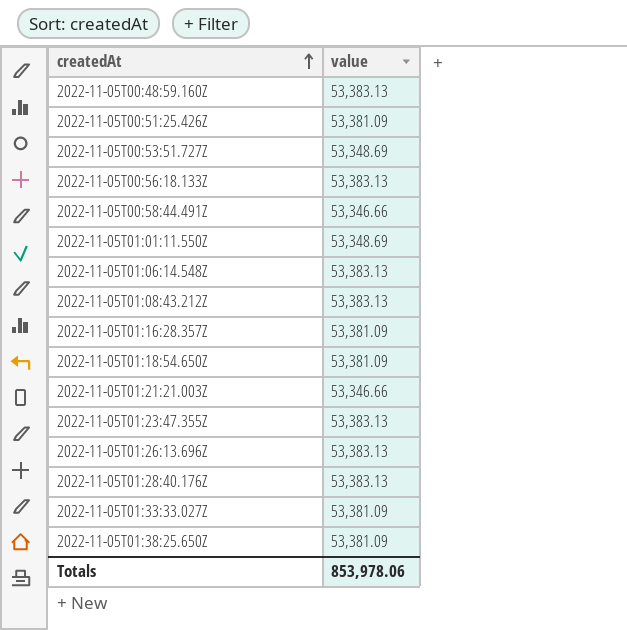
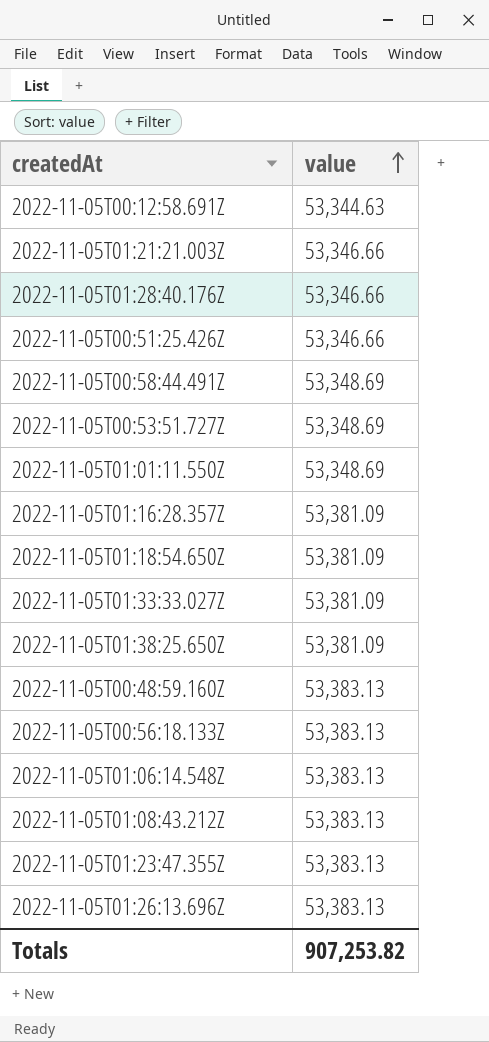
row order: createdAt ascending -> value ascending
row 2022-11-05T00:12:58.691Z: none -> 53,344.63
2022-11-05T01:28:40.176Z | value: 53,383.13 -> 53,346.66
2022-11-05T00:51:25.426Z | value: 53,381.09 -> 53,346.66
2022-11-05T00:58:44.491Z | value: 53,346.66 -> 53,348.69
Totals | value: 853,978.06 -> 907,253.82

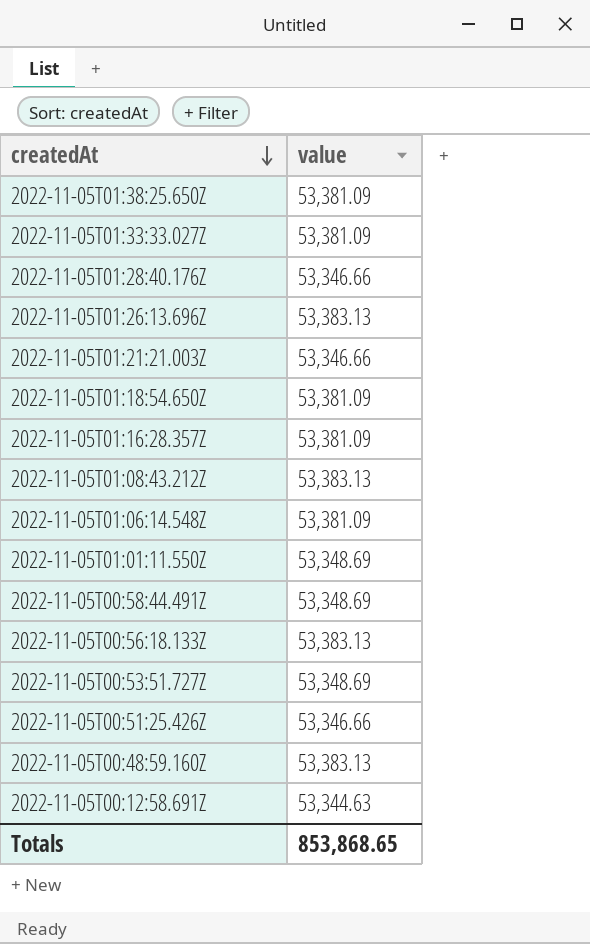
row order: value ascending -> createdAt descending
row 2022-11-05T01:23:47.355Z: 53,383.13 -> none
2022-11-05T01:06:14.548Z | value: 53,383.13 -> 53,381.09
Totals | value: 907,253.82 -> 853,868.65

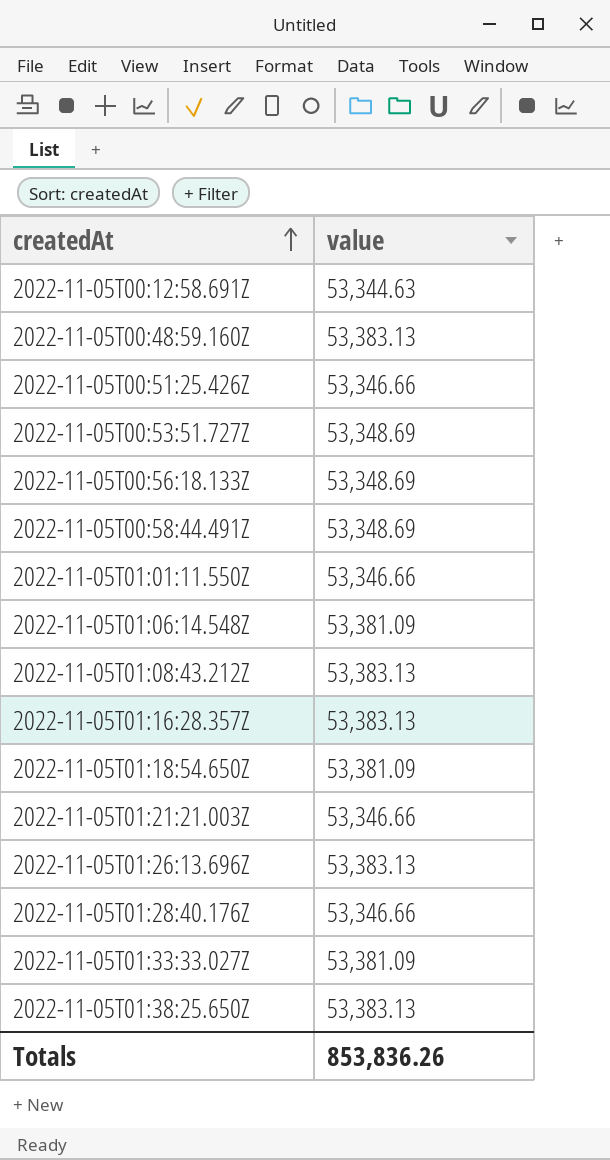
row order: createdAt descending -> createdAt ascending
2022-11-05T00:56:18.133Z | value: 53,383.13 -> 53,348.69
2022-11-05T01:01:11.550Z | value: 53,348.69 -> 53,346.66
2022-11-05T01:16:28.357Z | value: 53,381.09 -> 53,383.13
2022-11-05T01:38:25.650Z | value: 53,381.09 -> 53,383.13
Totals | value: 853,868.65 -> 853,836.26

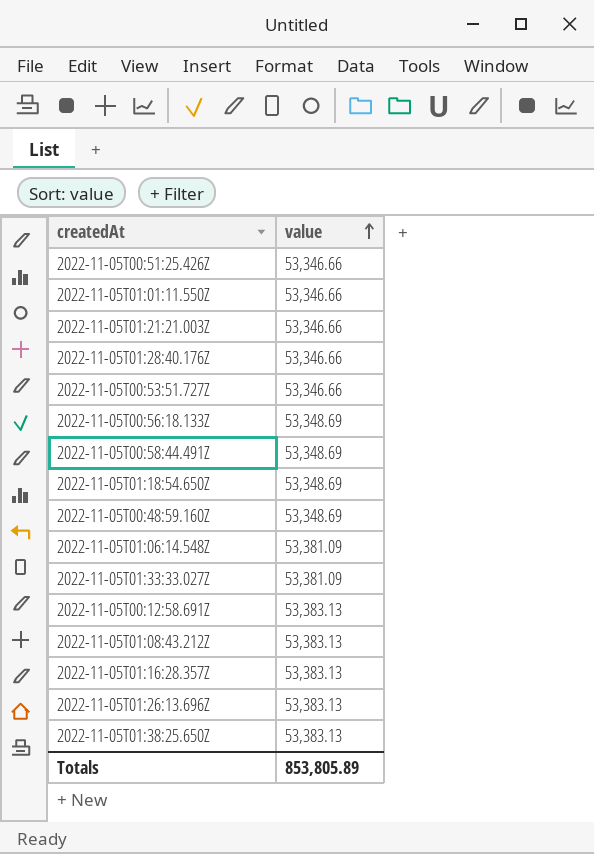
row order: createdAt ascending -> value ascending
2022-11-05T00:53:51.727Z | value: 53,348.69 -> 53,346.66
2022-11-05T01:18:54.650Z | value: 53,381.09 -> 53,348.69
2022-11-05T00:48:59.160Z | value: 53,383.13 -> 53,348.69
2022-11-05T00:12:58.691Z | value: 53,344.63 -> 53,383.13
Totals | value: 853,836.26 -> 853,805.89

